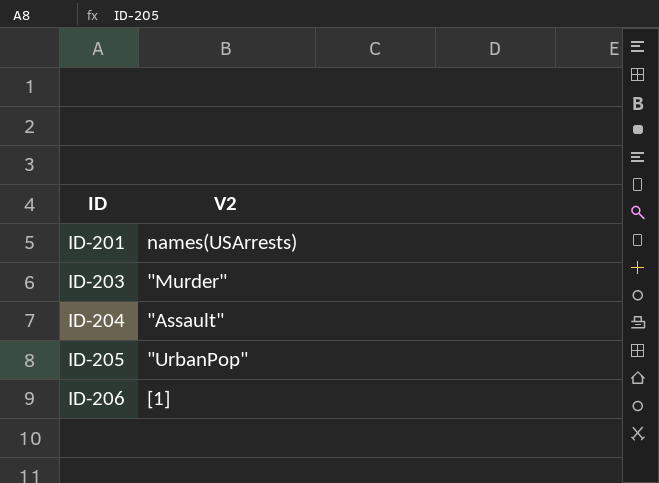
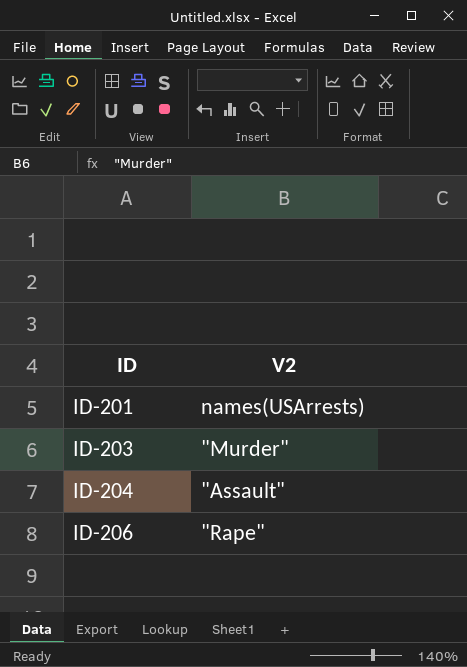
row ID-205: "UrbanPop" -> none
ID-206 | V2: [1] -> "Rape"

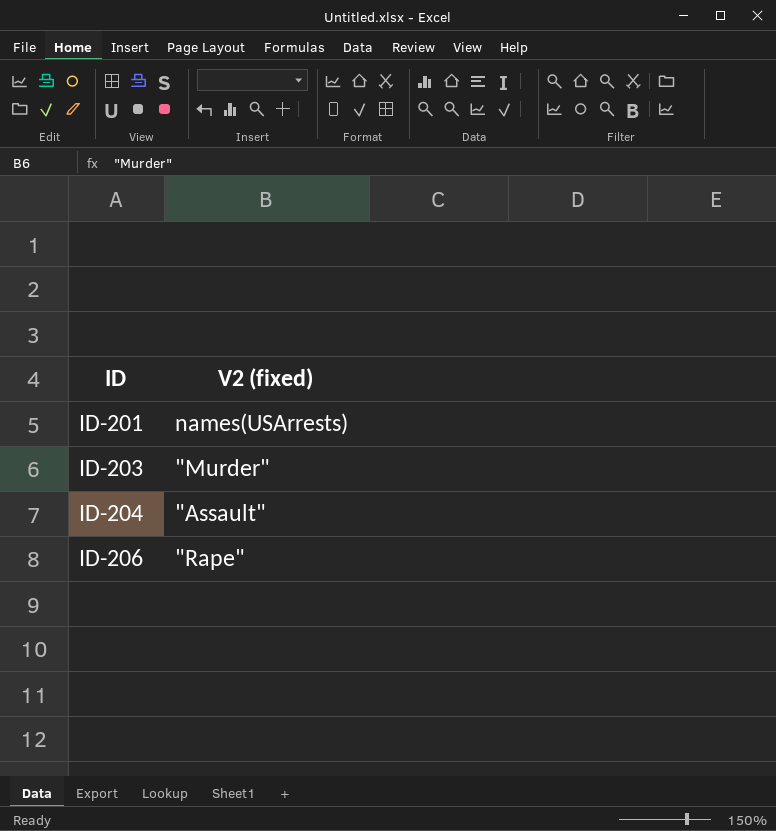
column name: V2 -> V2 (fixed)

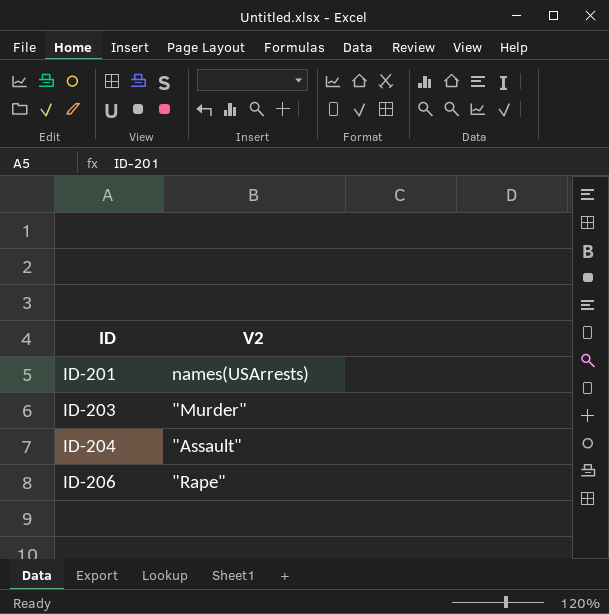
column name: V2 (fixed) -> V2

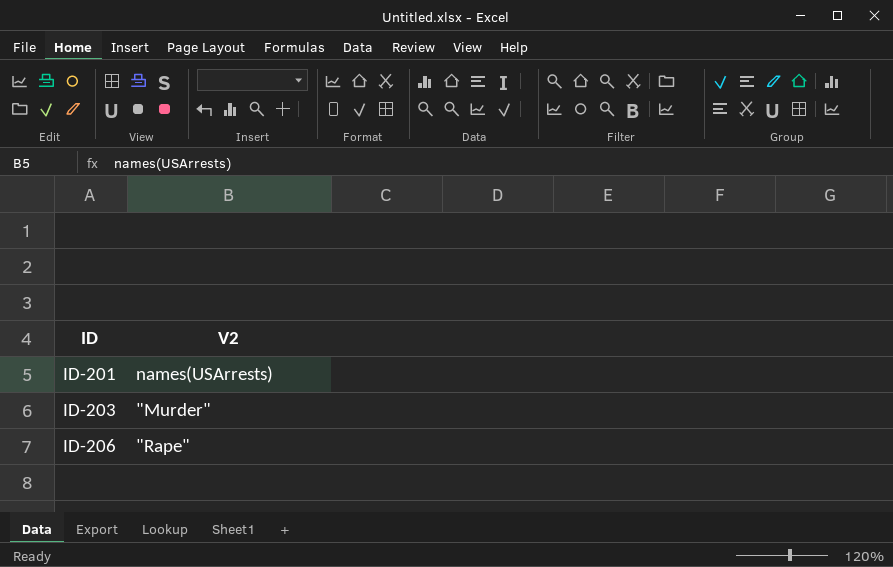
row ID-204: "Assault" -> none

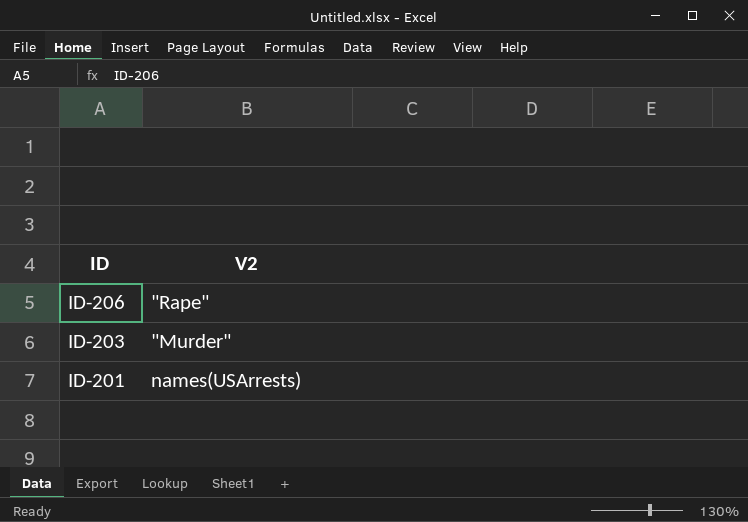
row order: ID ascending -> ID descending

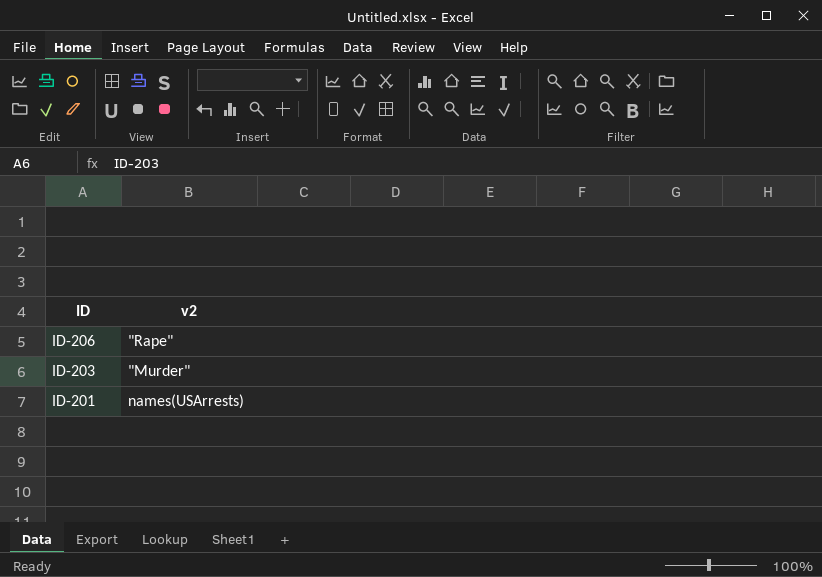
column name: V2 -> v2

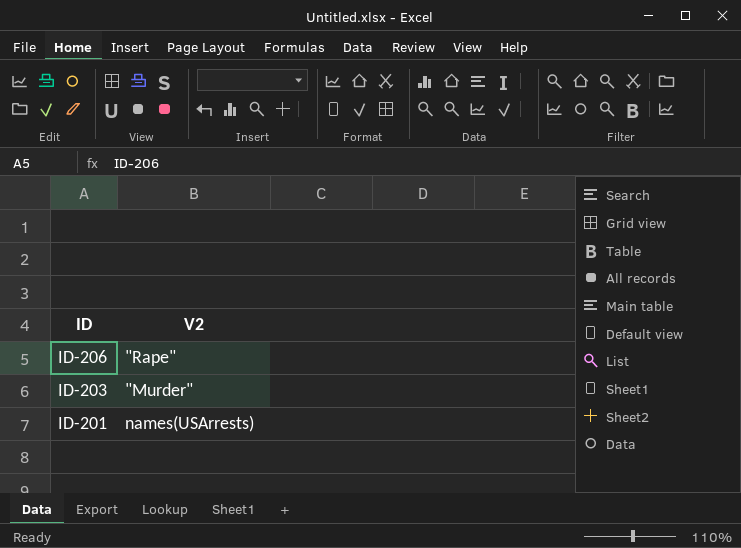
column name: v2 -> V2

